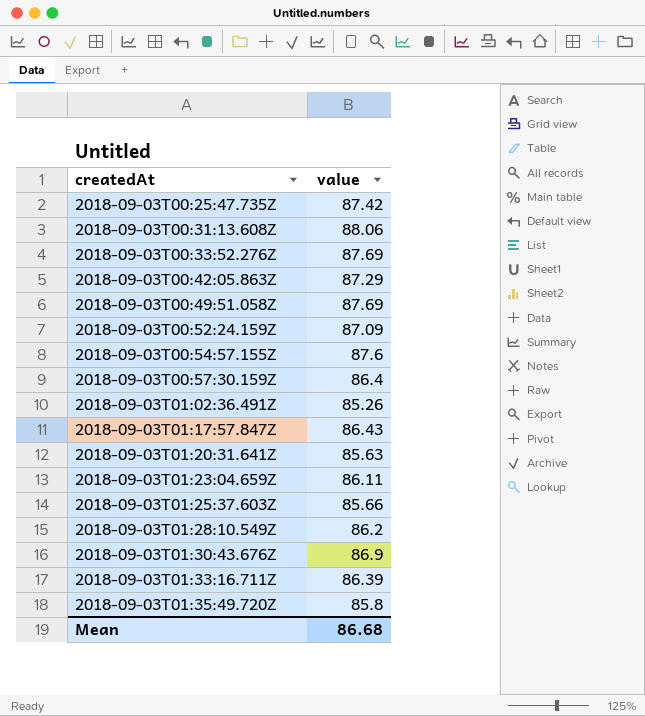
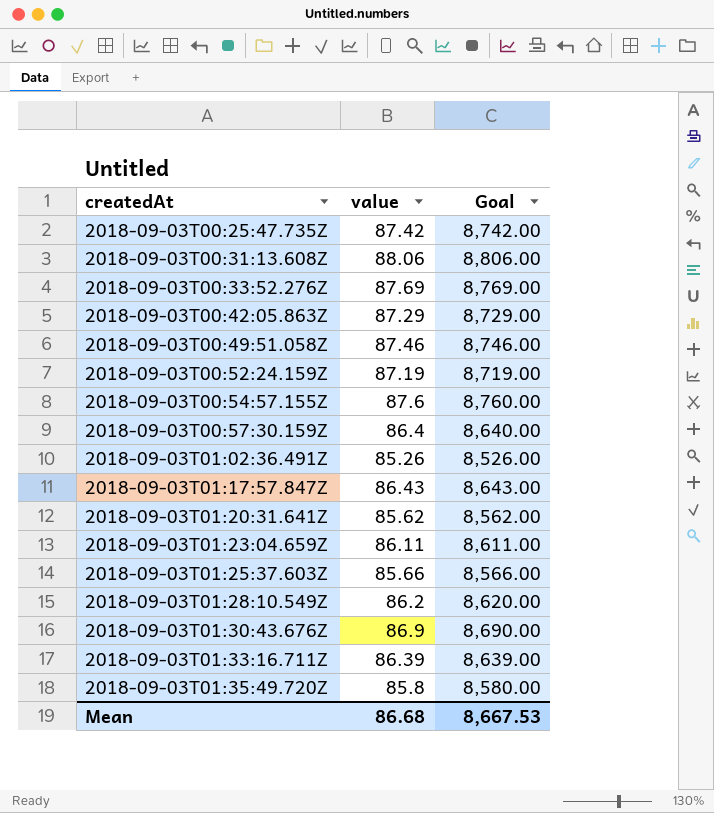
column Goal | formula: none -> [value] * 100
2018-09-03T00:49:51.058Z | value: 87.69 -> 87.46
2018-09-03T00:52:24.159Z | value: 87.09 -> 87.19
2018-09-03T01:20:31.641Z | value: 85.63 -> 85.62

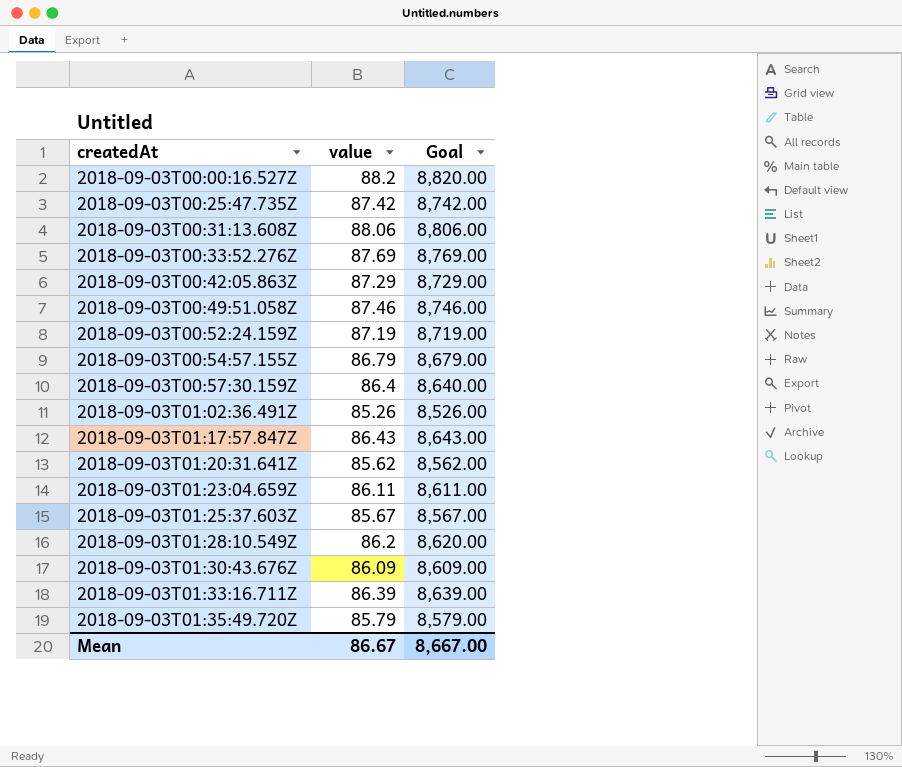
row 2018-09-03T00:00:16.527Z: none -> 88.2 | 8,820.00
2018-09-03T00:54:57.155Z | value: 87.6 -> 86.79
2018-09-03T00:54:57.155Z | Goal: 8,760.00 -> 8,679.00
2018-09-03T01:25:37.603Z | value: 85.66 -> 85.67
2018-09-03T01:25:37.603Z | Goal: 8,566.00 -> 8,567.00
2018-09-03T01:30:43.676Z | value: 86.9 -> 86.09
2018-09-03T01:30:43.676Z | Goal: 8,690.00 -> 8,609.00
2018-09-03T01:35:49.720Z | value: 85.8 -> 85.79
2018-09-03T01:35:49.720Z | Goal: 8,580.00 -> 8,579.00
Mean | value: 86.68 -> 86.67
Mean | Goal: 8,667.53 -> 8,667.00

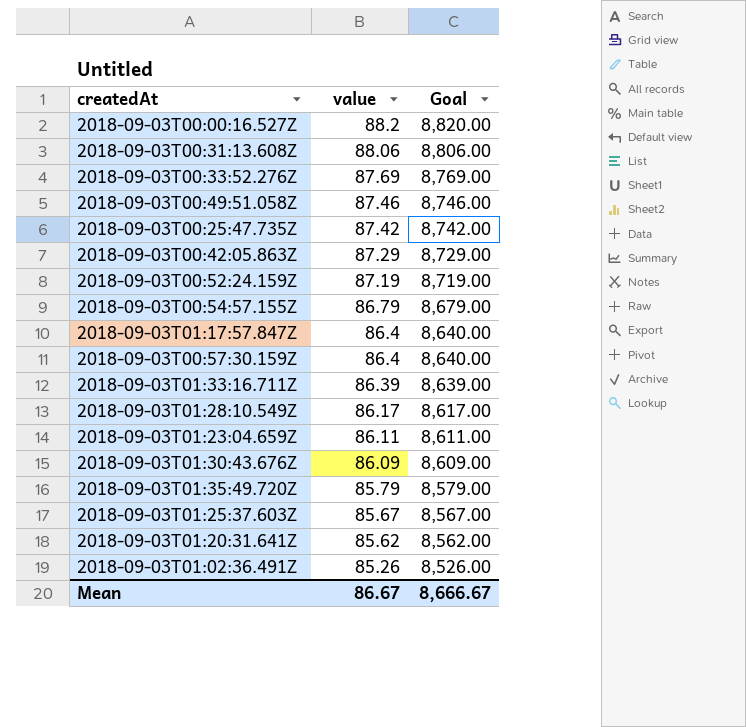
row order: createdAt ascending -> value descending
2018-09-03T01:17:57.847Z | value: 86.43 -> 86.4
2018-09-03T01:17:57.847Z | Goal: 8,643.00 -> 8,640.00
2018-09-03T01:28:10.549Z | value: 86.2 -> 86.17
2018-09-03T01:28:10.549Z | Goal: 8,620.00 -> 8,617.00
Mean | Goal: 8,667.00 -> 8,666.67

